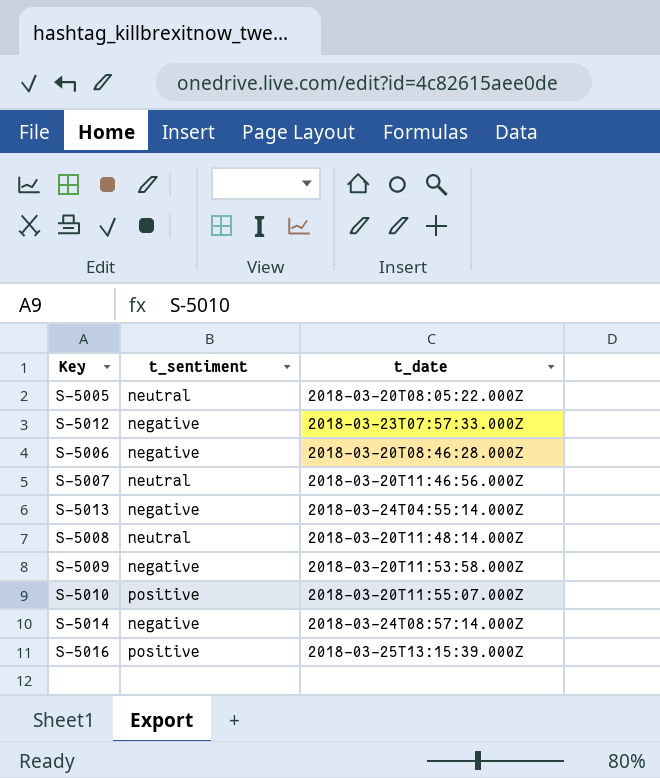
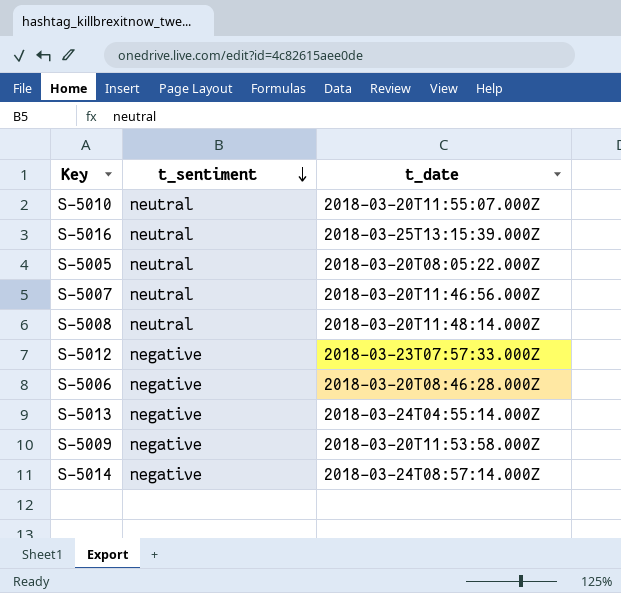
row order: none -> t_sentiment descending
S-5010 | t_sentiment: positive -> neutral
S-5016 | t_sentiment: positive -> neutral

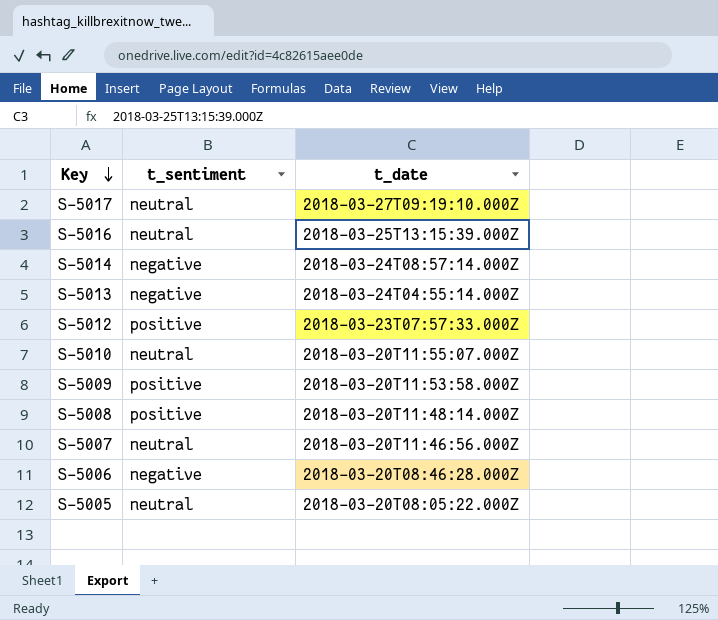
row order: t_sentiment descending -> Key descending
row S-5017: none -> neutral | 2018-03-27T09:19:10.000Z
S-5012 | t_sentiment: negative -> positive
S-5009 | t_sentiment: negative -> positive
S-5008 | t_sentiment: neutral -> positive

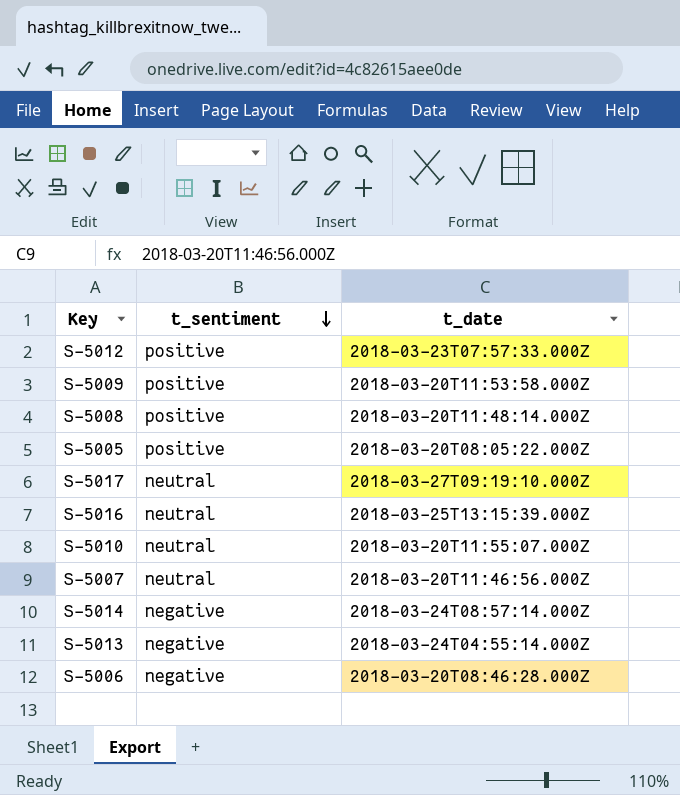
row order: Key descending -> t_sentiment descending
S-5005 | t_sentiment: neutral -> positive

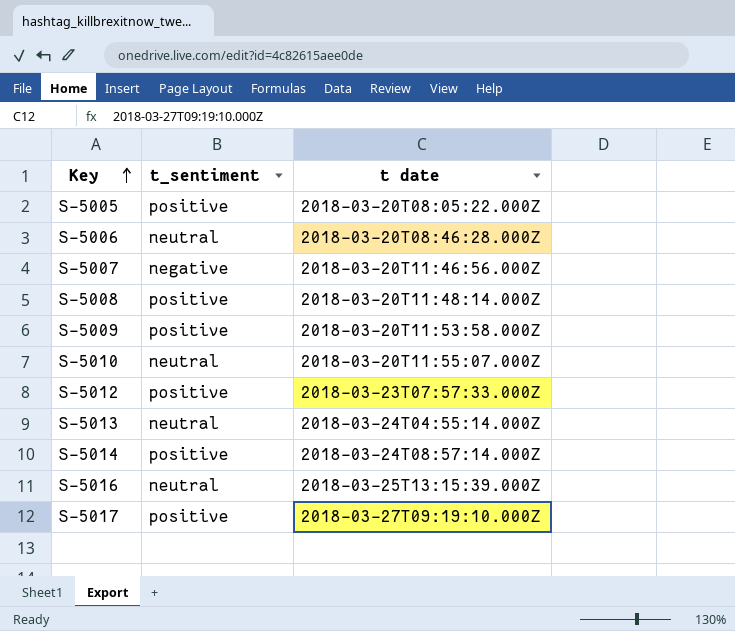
row order: t_sentiment descending -> Key ascending
column name: t_date -> t date
S-5006 | t_sentiment: negative -> neutral
S-5007 | t_sentiment: neutral -> negative
S-5013 | t_sentiment: negative -> neutral
S-5014 | t_sentiment: negative -> positive
S-5017 | t_sentiment: neutral -> positive

